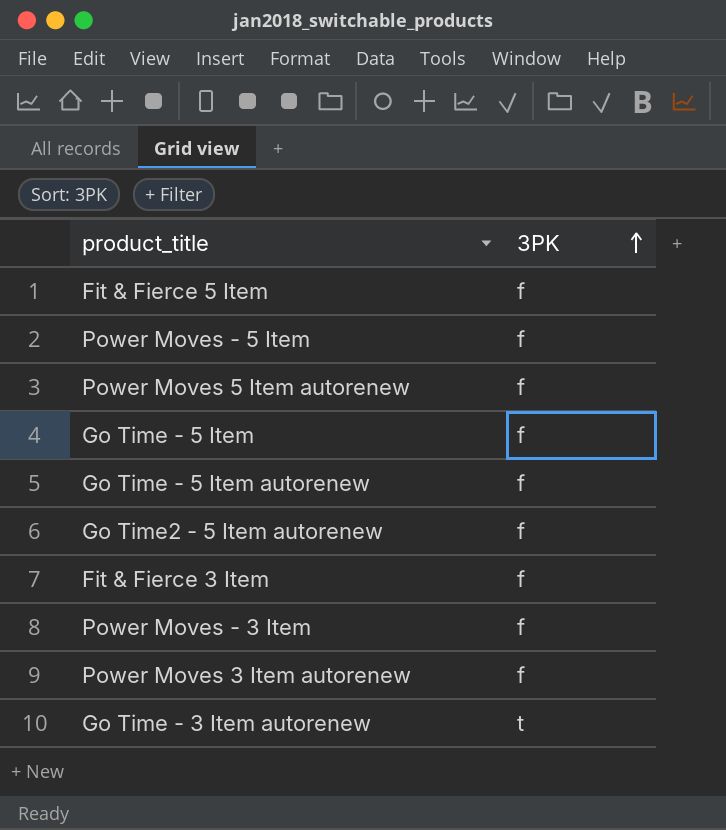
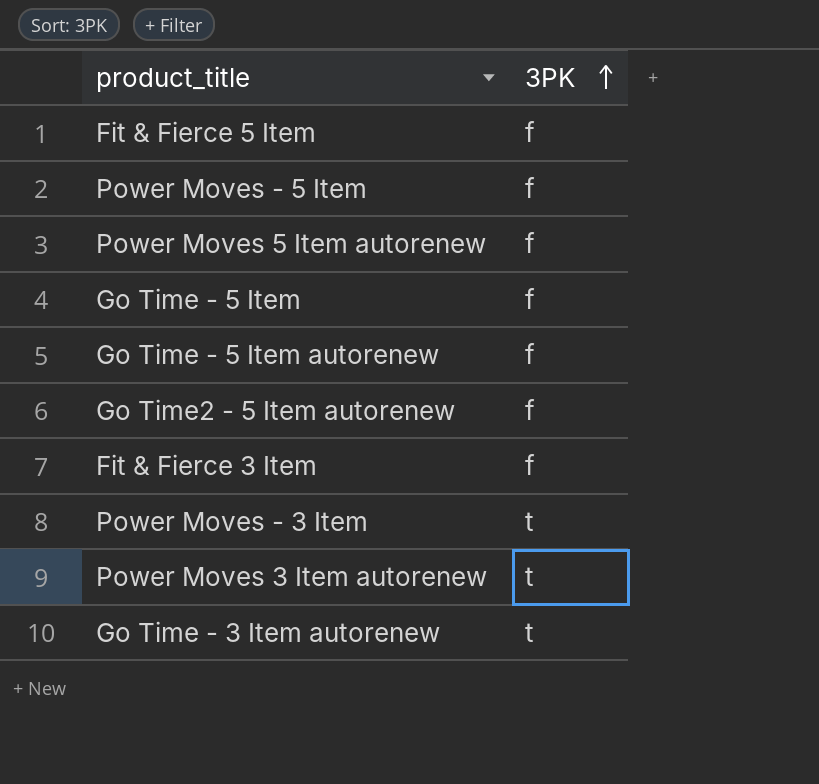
Power Moves - 3 Item | 3PK: f -> t
Power Moves 3 Item autorenew | 3PK: f -> t

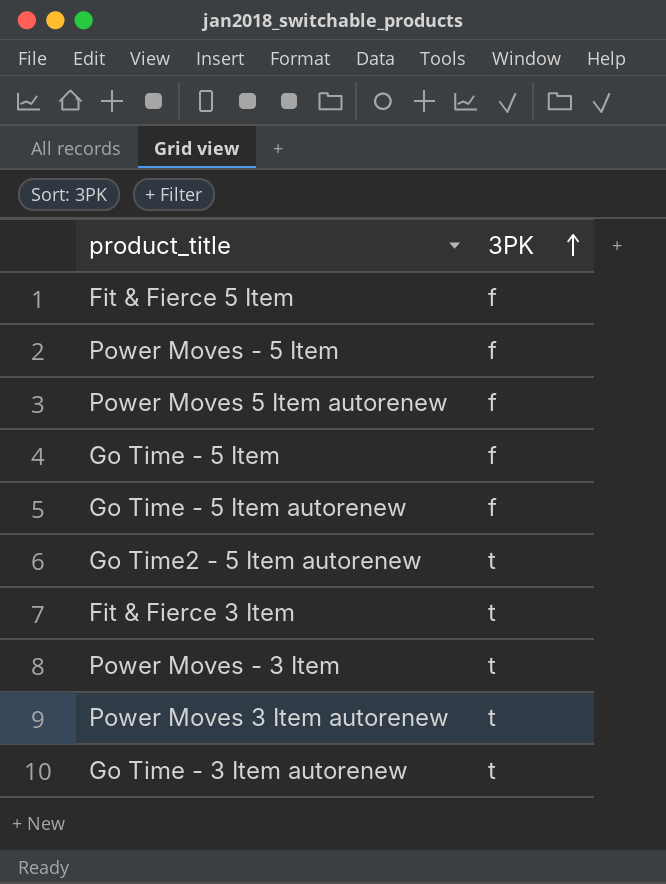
Go Time2 - 5 Item autorenew | 3PK: f -> t
Fit & Fierce 3 Item | 3PK: f -> t

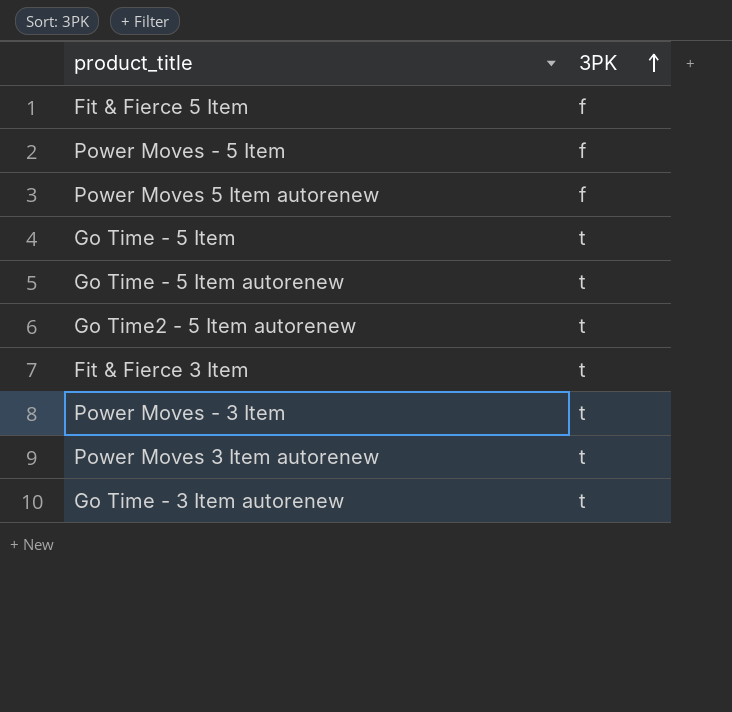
Go Time - 5 Item | 3PK: f -> t
Go Time - 5 Item autorenew | 3PK: f -> t

